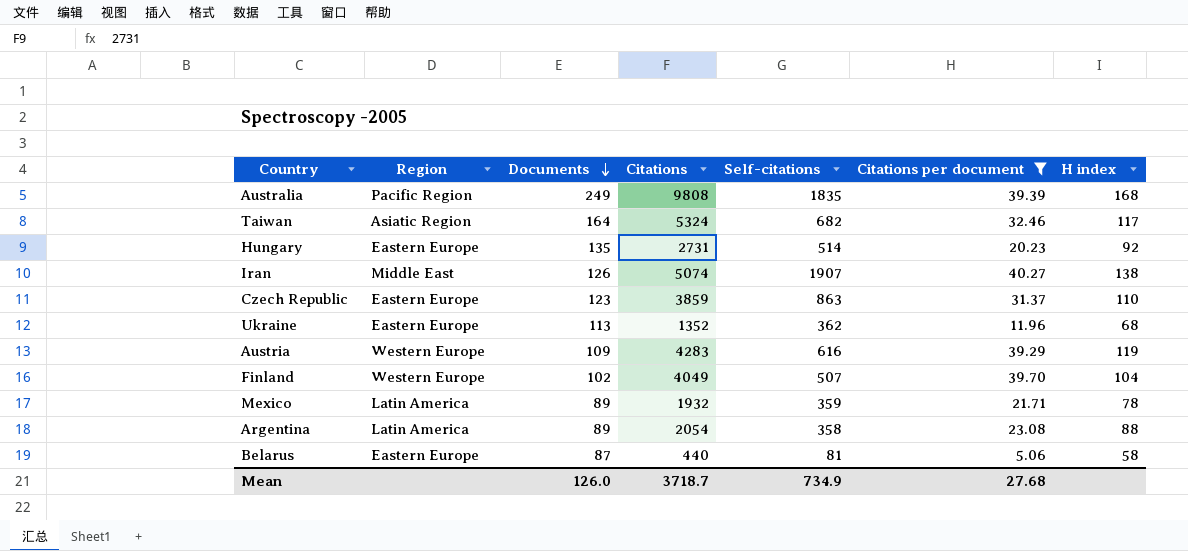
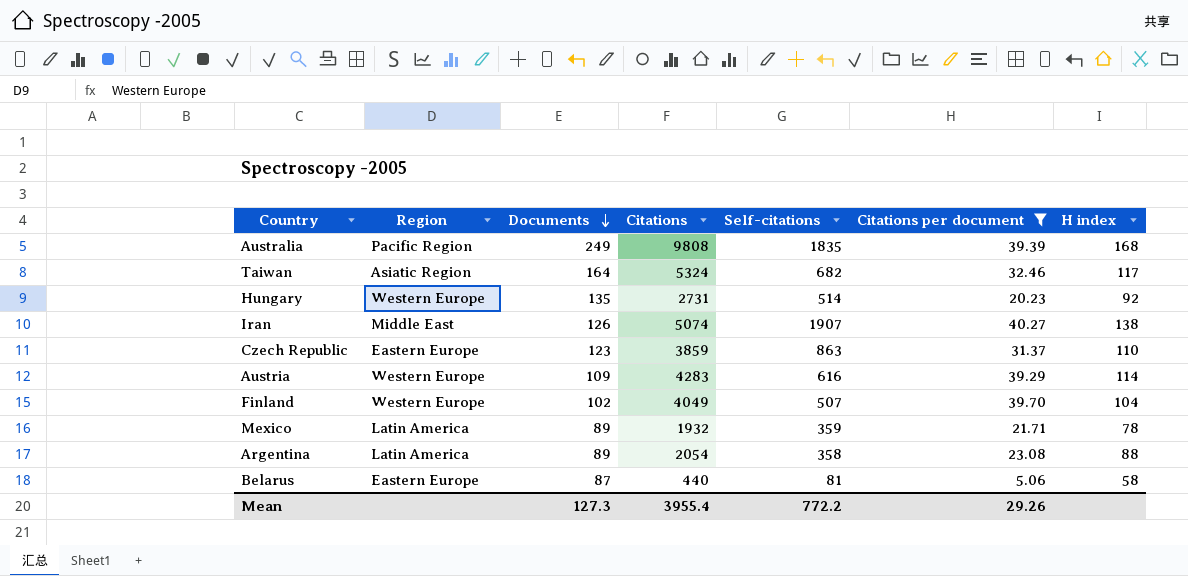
row Ukraine: Eastern Europe | 113 | 1352 | 362 | 11.96 | 68 -> none
Hungary | Region: Eastern Europe -> Western Europe
Austria | H index: 119 -> 114
Mean | Documents: 126.0 -> 127.3
Mean | Citations: 3718.7 -> 3955.4
Mean | Self-citations: 734.9 -> 772.2
Mean | Citations per document: 27.68 -> 29.26

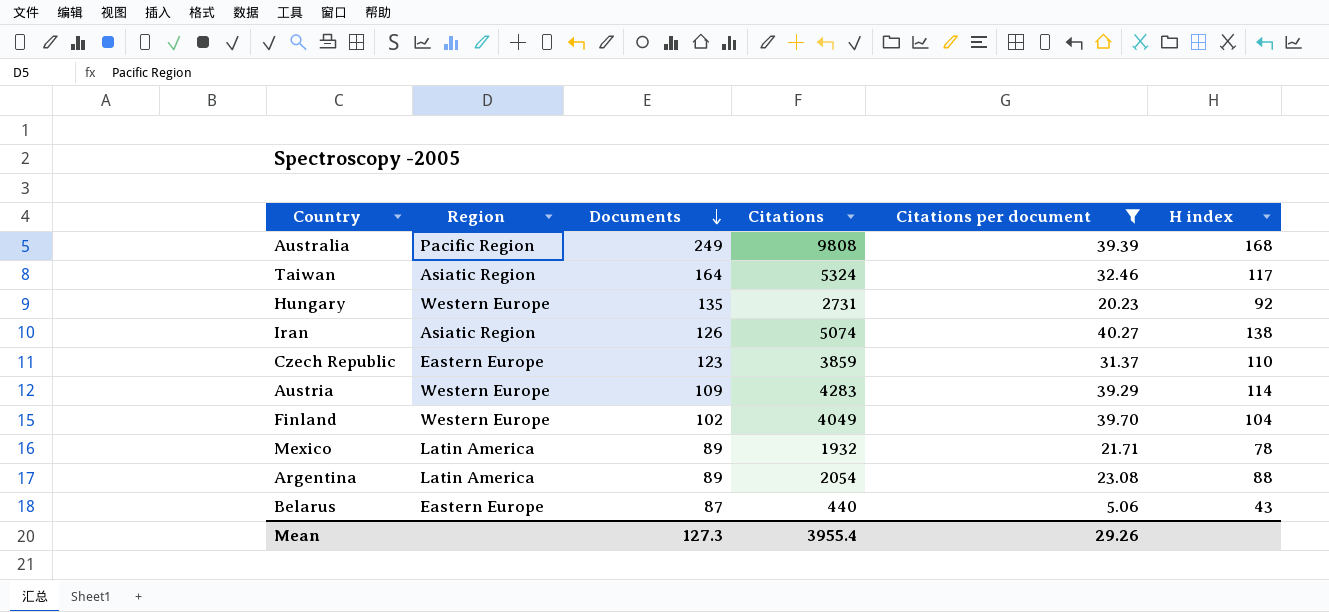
column Self-citations | position: 5 -> none
Iran | Region: Middle East -> Asiatic Region
Belarus | H index: 58 -> 43

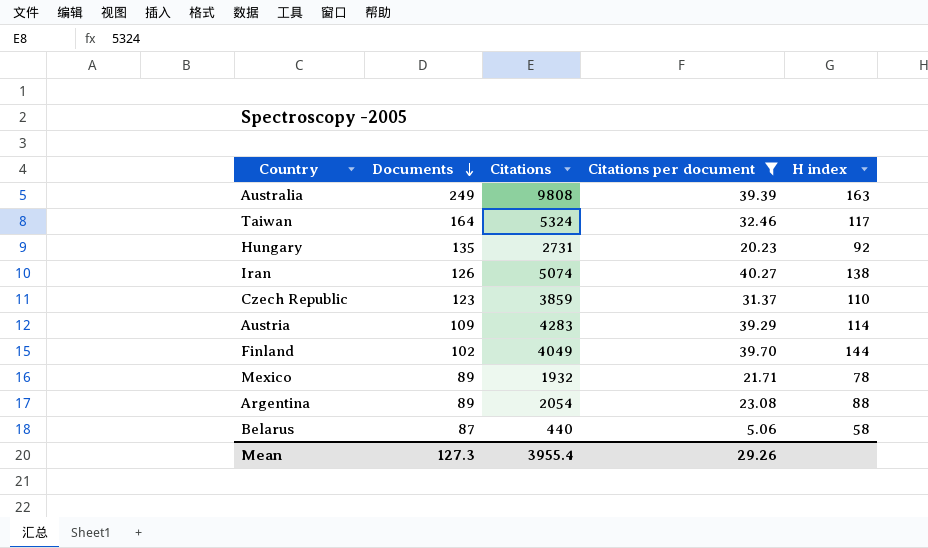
column Region | position: 2 -> none
Australia | H index: 168 -> 163
Finland | H index: 104 -> 144
Belarus | H index: 43 -> 58

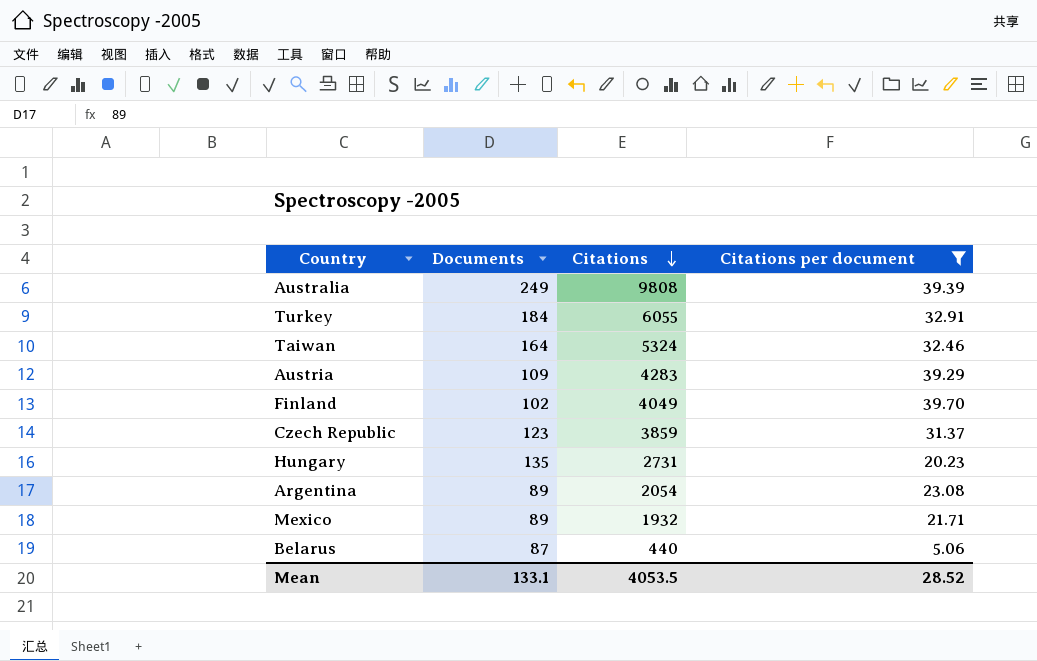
row order: Documents descending -> Citations descending
column H index | position: 5 -> none
row Iran: 126 | 5074 | 40.27 | 138 -> none
row Turkey: none -> 184 | 6055 | 32.91
Mean | Documents: 127.3 -> 133.1
Mean | Citations: 3955.4 -> 4053.5
Mean | Citations per document: 29.26 -> 28.52

